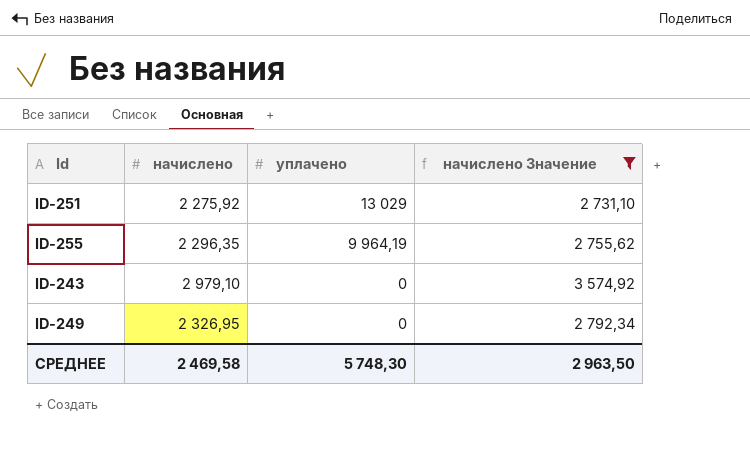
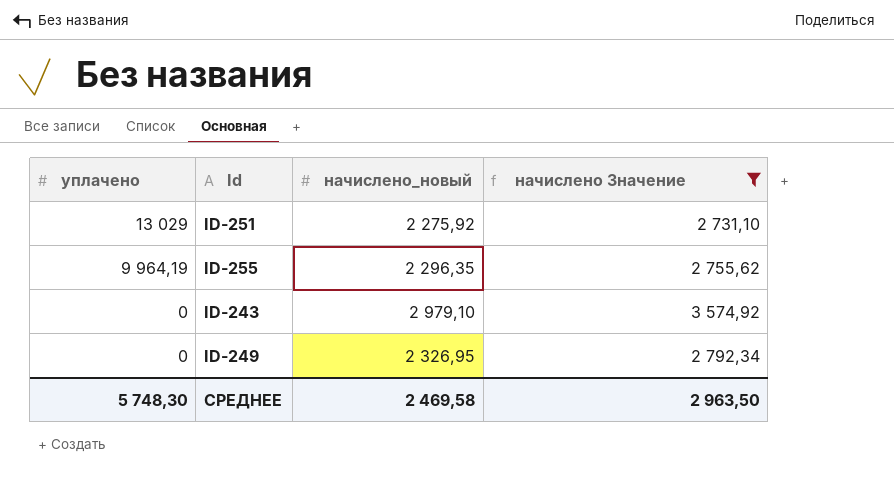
column уплачено | position: 3 -> 1
column name: начислено -> начислено_новый

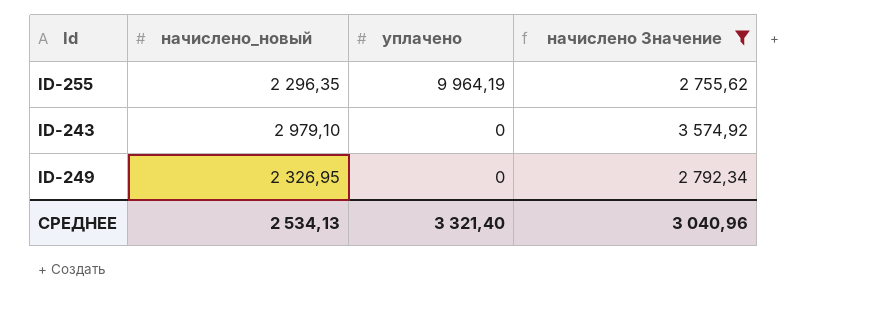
column уплачено | position: 1 -> 3
row ID-251: 13 029 | 2 275,92 | 2 731,10 -> none
СРЕДНЕЕ | начислено_новый: 2 469,58 -> 2 534,13
СРЕДНЕЕ | уплачено: 5 748,30 -> 3 321,40
СРЕДНЕЕ | начислено Значение: 2 963,50 -> 3 040,96

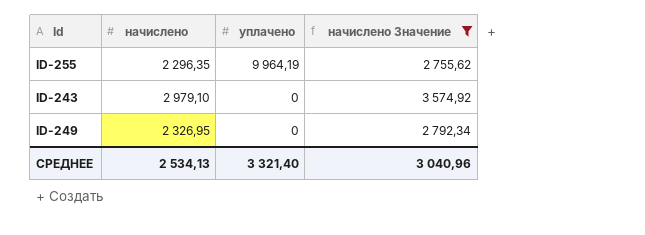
column name: начислено_новый -> начислено

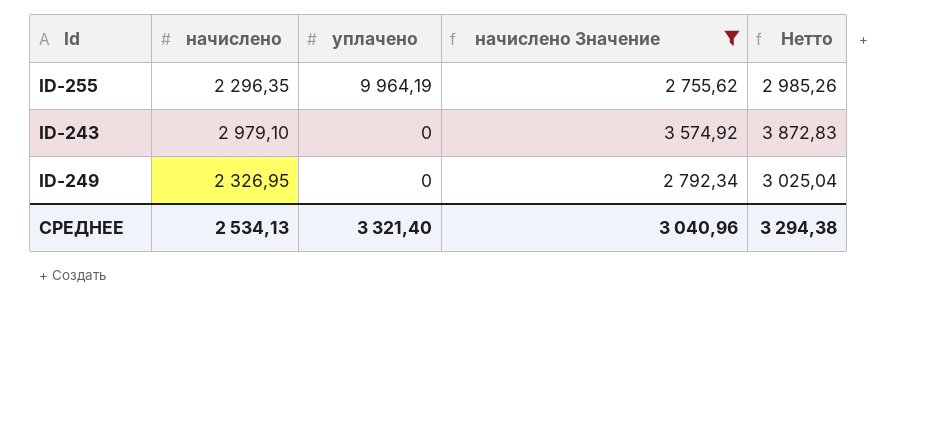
column Нетто | formula: none -> [начислено] * 1,3

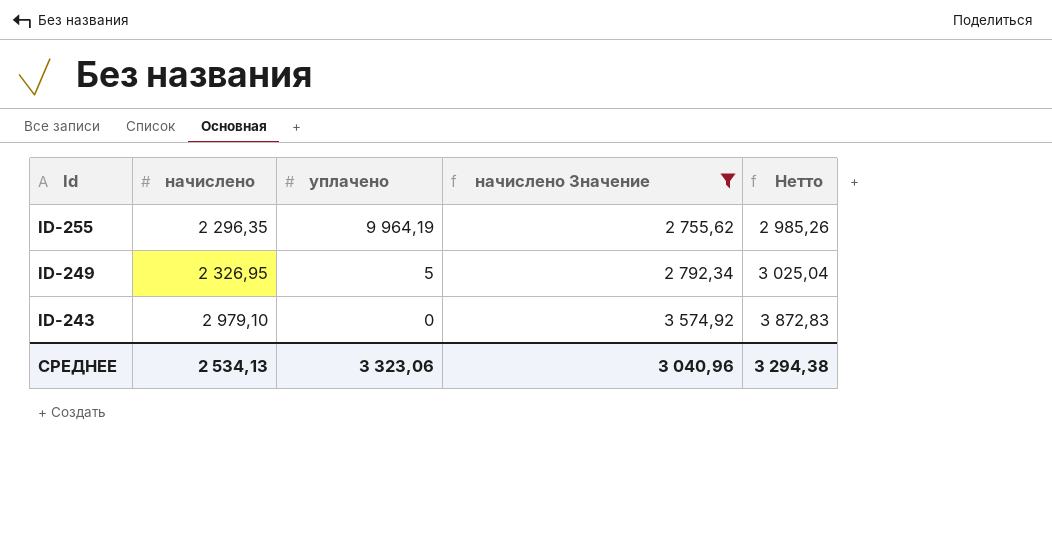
row order: уплачено descending -> Id descending
ID-249 | уплачено: 0 -> 5
СРЕДНЕЕ | уплачено: 3 321,40 -> 3 323,06

